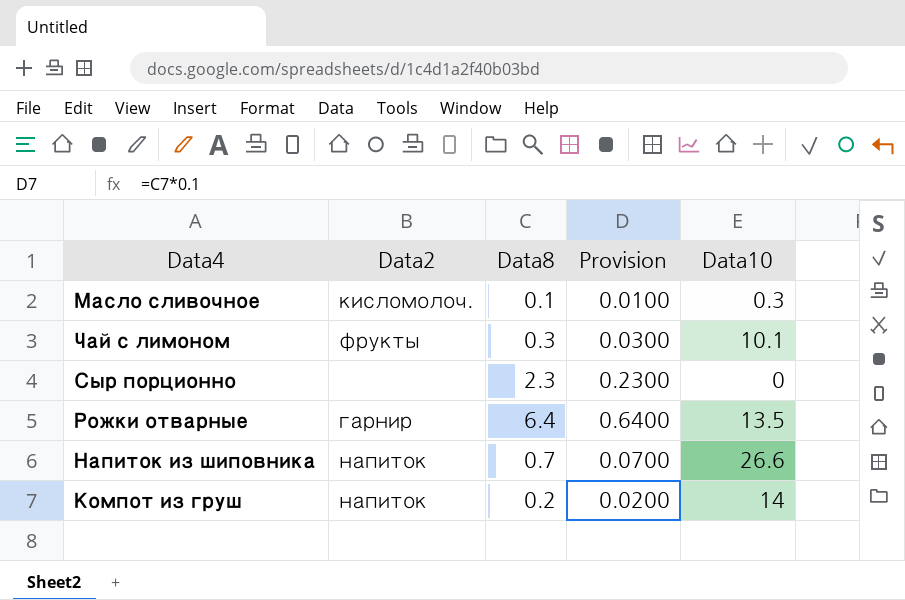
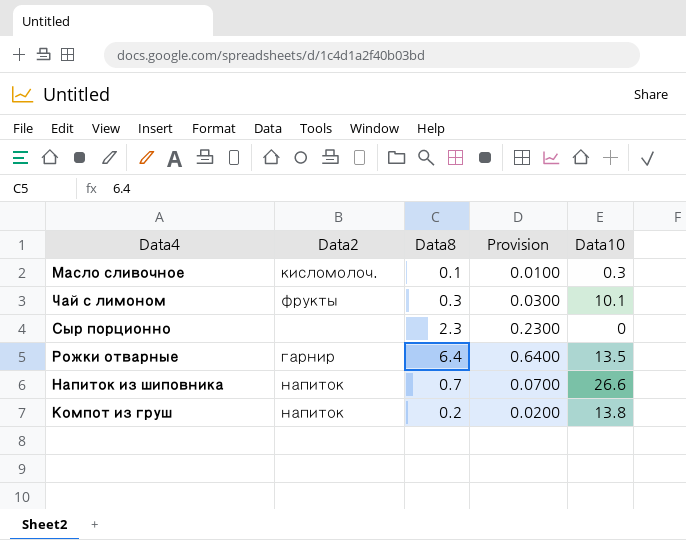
Компот из груш | Data10: 14 -> 13.8

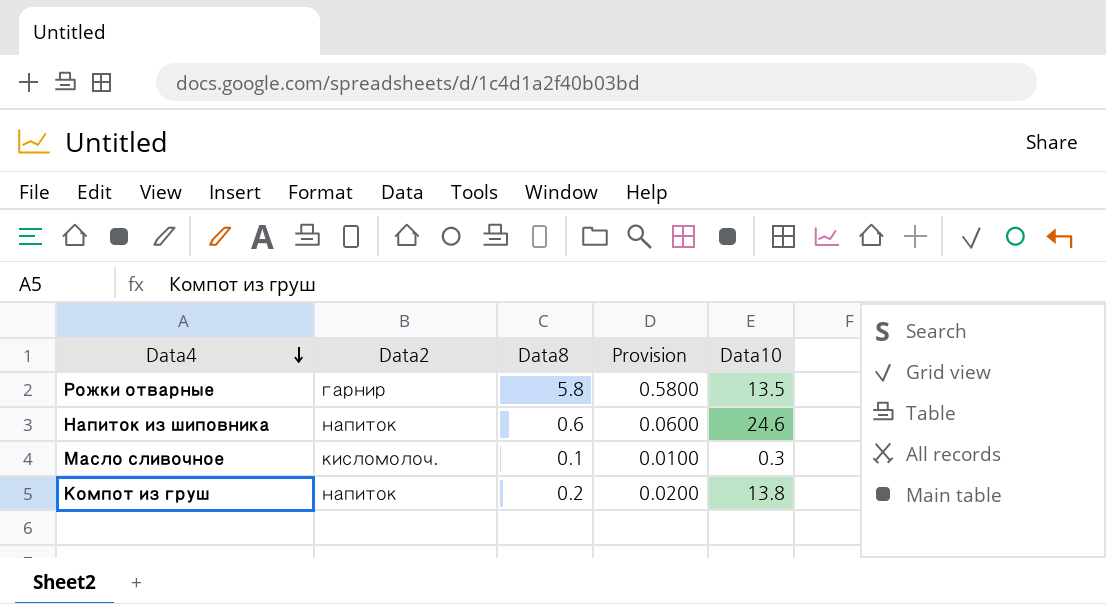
row order: none -> Data4 descending
row Чай с лимоном: фрукты | 0.3 | 0.0300 | 10.1 -> none
row Сыр порционно: none | 2.3 | 0.2300 | 0 -> none
Рожки отварные | Data8: 6.4 -> 5.8
Рожки отварные | Provision: 0.6400 -> 0.5800
Напиток из шиповника | Data8: 0.7 -> 0.6
Напиток из шиповника | Provision: 0.0700 -> 0.0600
Напиток из шиповника | Data10: 26.6 -> 24.6

